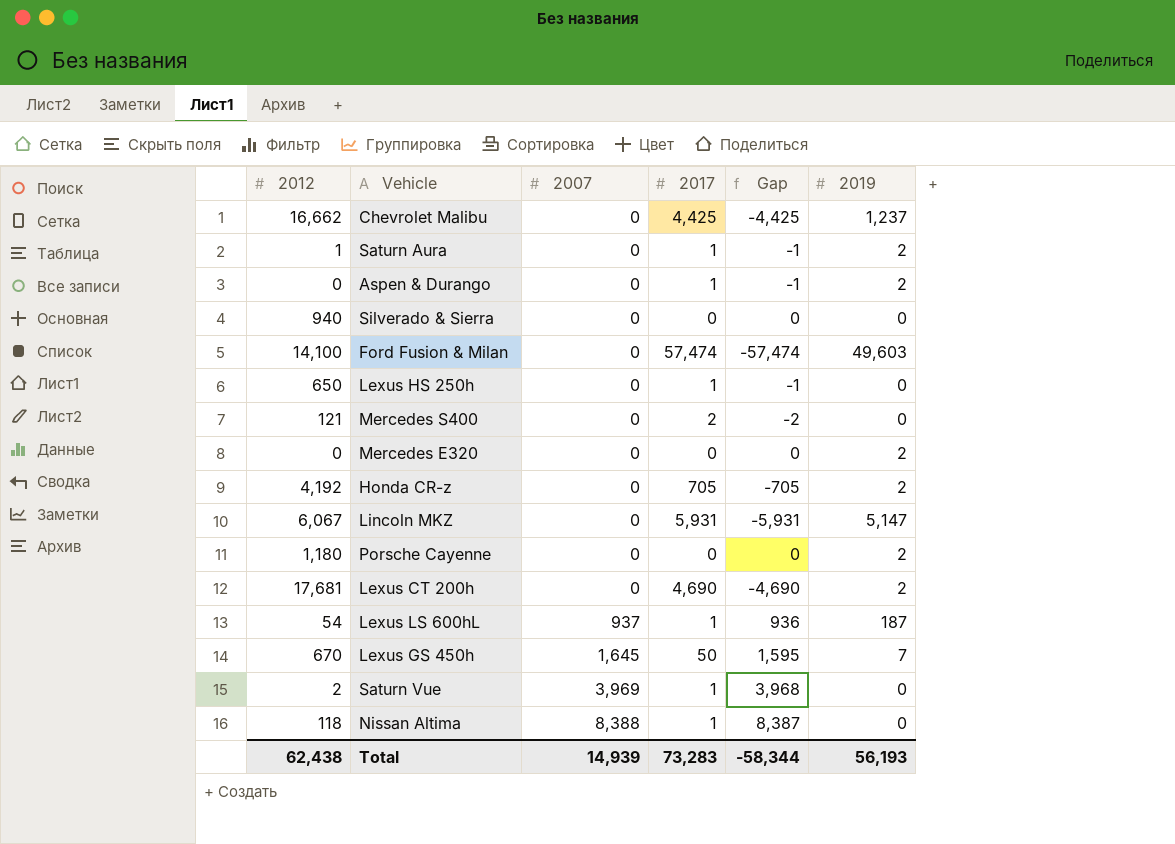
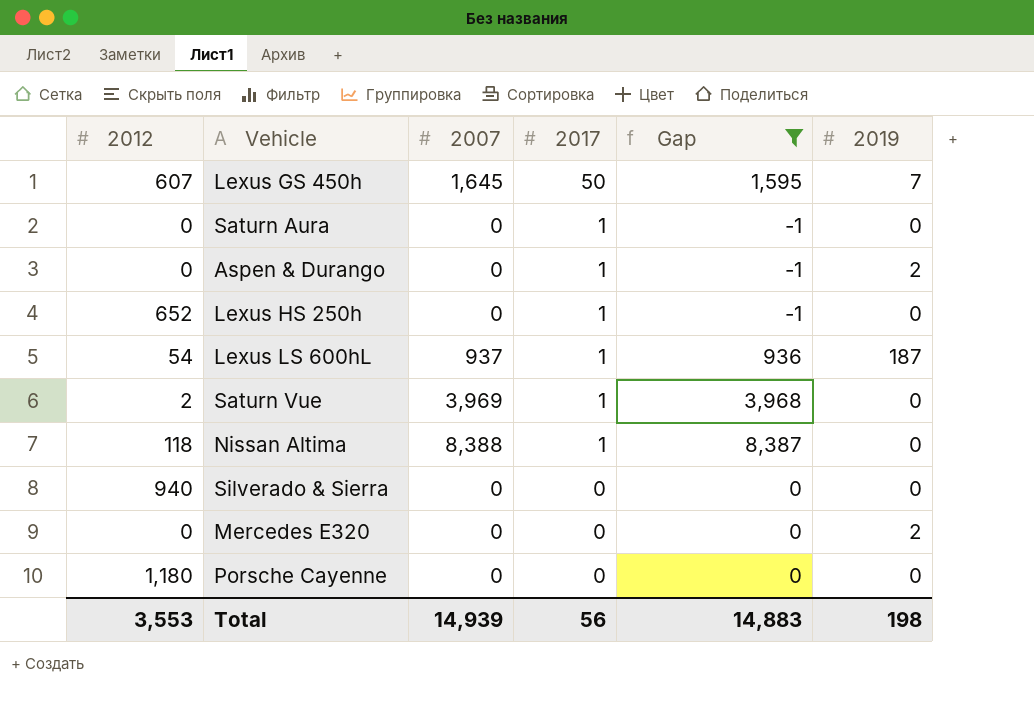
filter: none -> Gap >= -1
row order: 2007 ascending -> 2017 descending
Lexus GS 450h | 2012: 670 -> 607
Saturn Aura | 2012: 1 -> 0
Saturn Aura | 2019: 2 -> 0
Lexus HS 250h | 2012: 650 -> 652
Porsche Cayenne | 2019: 2 -> 0
Total | 2012: 62,438 -> 3,553
Total | 2017: 73,283 -> 56
Total | Gap: -58,344 -> 14,883
Total | 2019: 56,193 -> 198

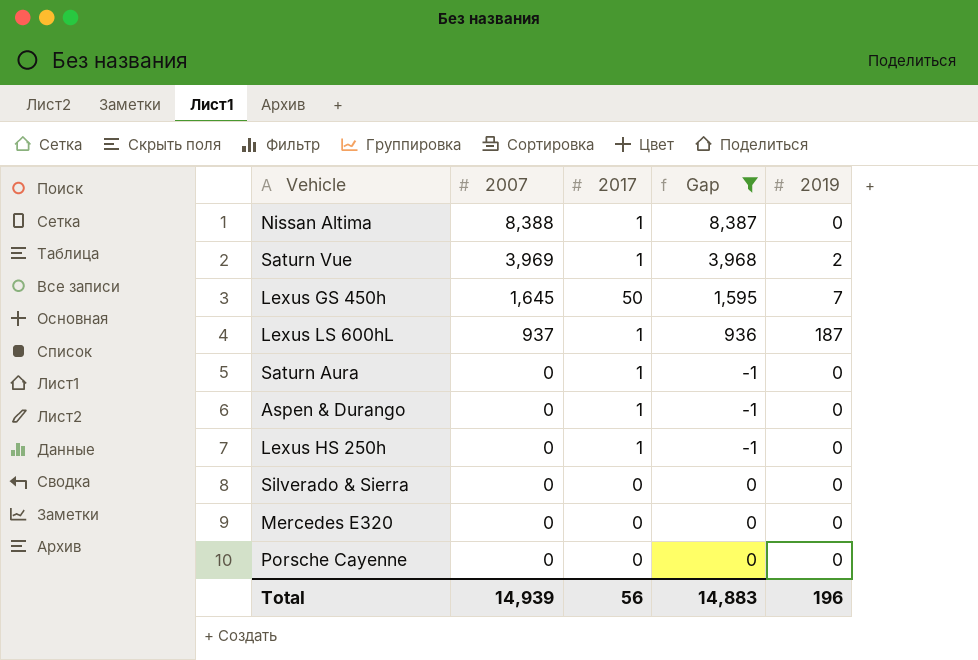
row order: 2017 descending -> 2007 descending
column 2012 | position: 1 -> none
Saturn Vue | 2019: 0 -> 2
Aspen & Durango | 2019: 2 -> 0
Mercedes E320 | 2019: 2 -> 0
Total | 2019: 198 -> 196

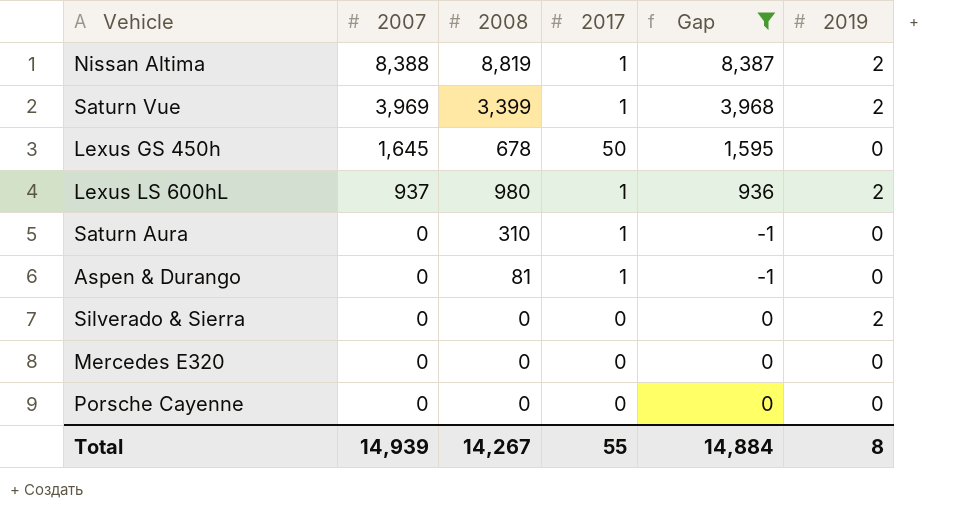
column 2008 | position: none -> 3
row Lexus HS 250h: 0 | 1 | -1 | 0 -> none
Nissan Altima | 2019: 0 -> 2
Lexus GS 450h | 2019: 7 -> 0
Lexus LS 600hL | 2019: 187 -> 2
Silverado & Sierra | 2019: 0 -> 2
Total | 2017: 56 -> 55
Total | Gap: 14,883 -> 14,884
Total | 2019: 196 -> 8

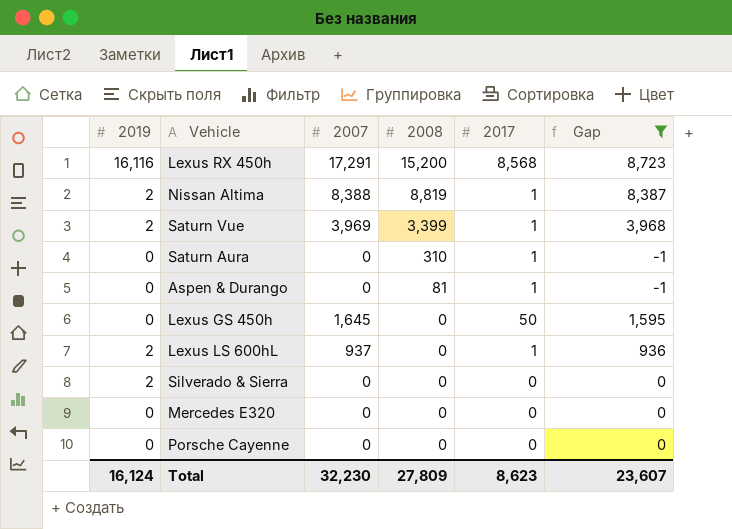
row order: 2007 descending -> 2008 descending
column 2019 | position: 6 -> 1
row Lexus RX 450h: none -> 16,116 | 17,291 | 15,200 | 8,568 | 8,723
Lexus GS 450h | 2008: 678 -> 0
Lexus LS 600hL | 2008: 980 -> 0
Total | 2019: 8 -> 16,124
Total | 2007: 14,939 -> 32,230
Total | 2008: 14,267 -> 27,809
Total | 2017: 55 -> 8,623
Total | Gap: 14,884 -> 23,607

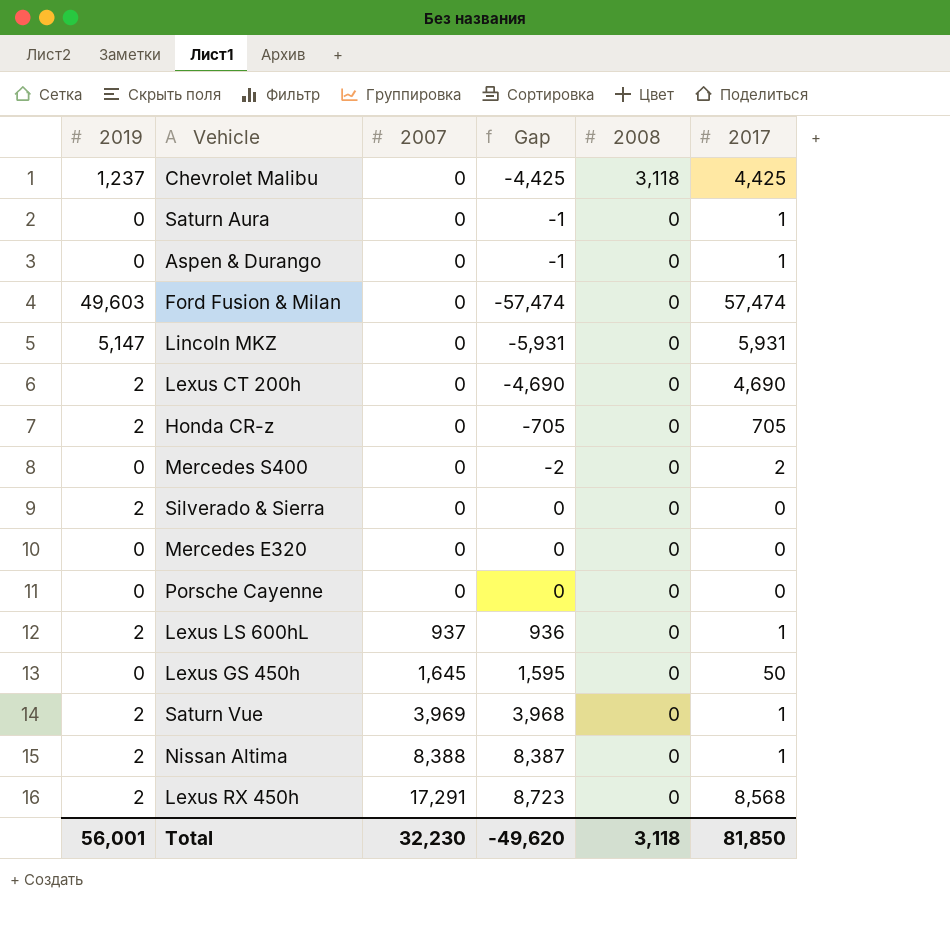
filter: Gap >= -1 -> none
row order: 2008 descending -> 2007 ascending
column Gap | position: 6 -> 4
Saturn Aura | 2008: 310 -> 0
Aspen & Durango | 2008: 81 -> 0
Saturn Vue | 2008: 3,399 -> 0
Nissan Altima | 2008: 8,819 -> 0
Lexus RX 450h | 2019: 16,116 -> 2
Lexus RX 450h | 2008: 15,200 -> 0
Total | 2019: 16,124 -> 56,001
Total | Gap: 23,607 -> -49,620
Total | 2008: 27,809 -> 3,118
Total | 2017: 8,623 -> 81,850

